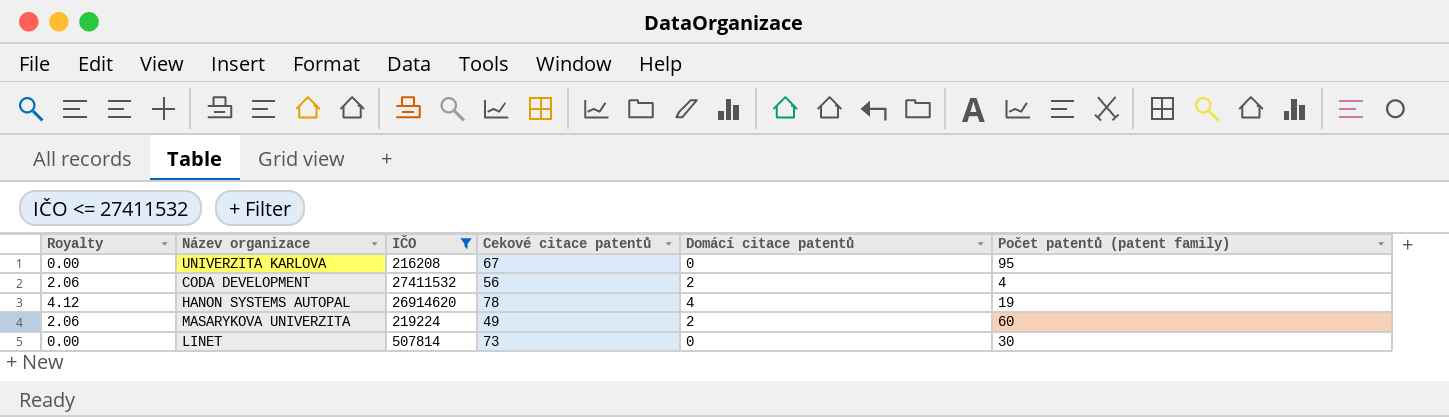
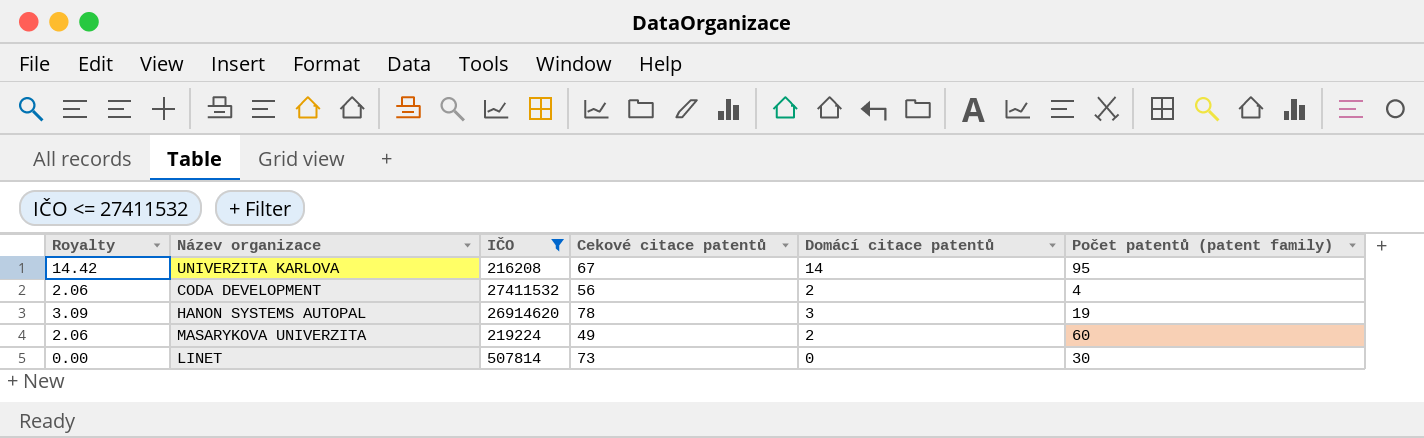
UNIVERZITA KARLOVA | Royalty: 0.00 -> 14.42
UNIVERZITA KARLOVA | Domácí citace patentů: 0 -> 14
HANON SYSTEMS AUTOPAL | Royalty: 4.12 -> 3.09
HANON SYSTEMS AUTOPAL | Domácí citace patentů: 4 -> 3

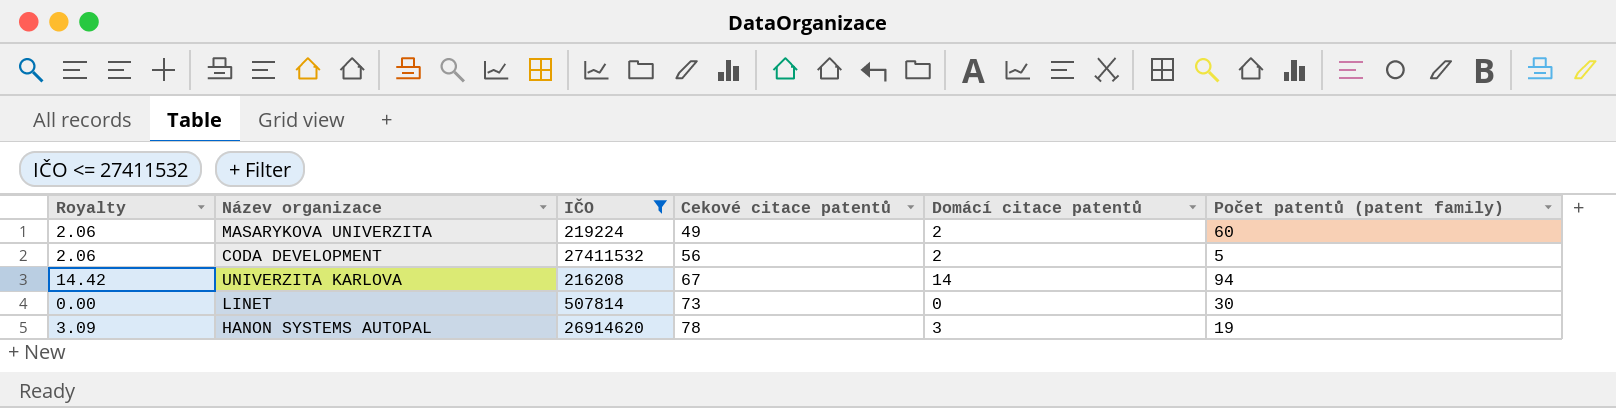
row order: none -> Cekové citace patentů ascending
CODA DEVELOPMENT | Počet patentů (patent family): 4 -> 5
UNIVERZITA KARLOVA | Počet patentů (patent family): 95 -> 94

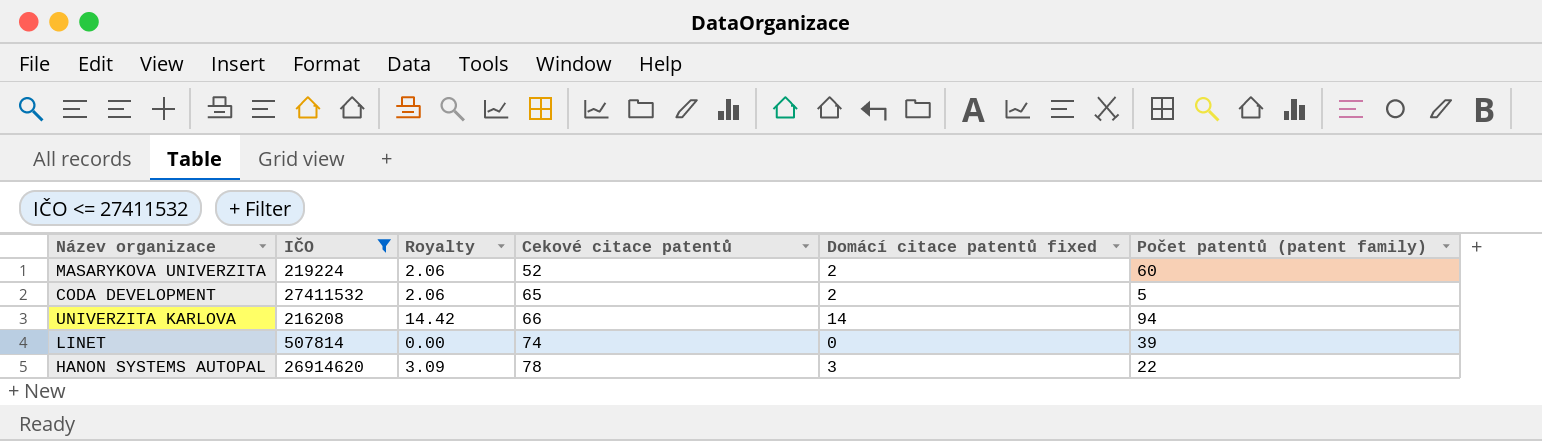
column Royalty | position: 1 -> 3
column name: Domácí citace patentů -> Domácí citace patentů fixed
MASARYKOVA UNIVERZITA | Cekové citace patentů: 49 -> 52
CODA DEVELOPMENT | Cekové citace patentů: 56 -> 65
UNIVERZITA KARLOVA | Cekové citace patentů: 67 -> 66
LINET | Cekové citace patentů: 73 -> 74
LINET | Počet patentů (patent family): 30 -> 39
HANON SYSTEMS AUTOPAL | Počet patentů (patent family): 19 -> 22

